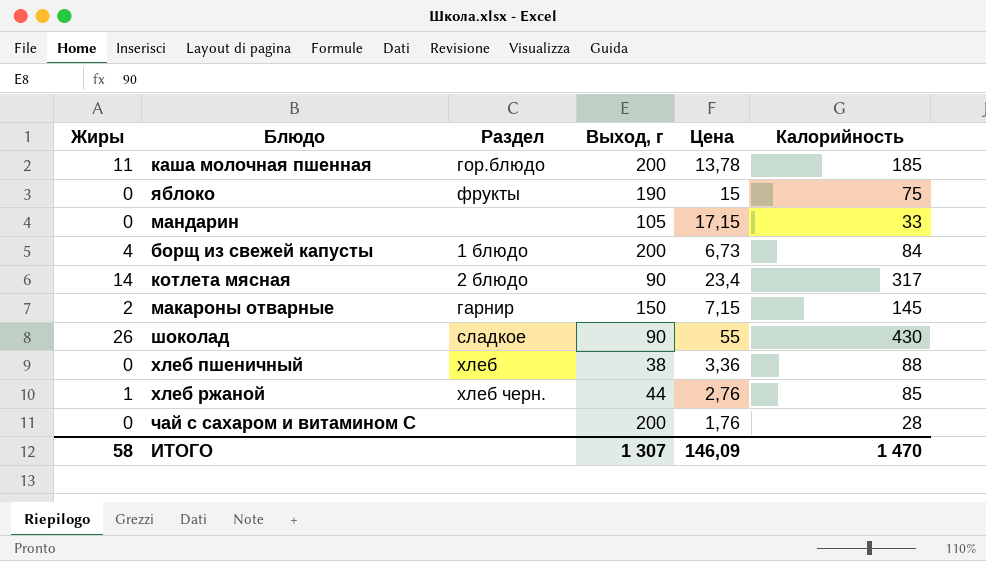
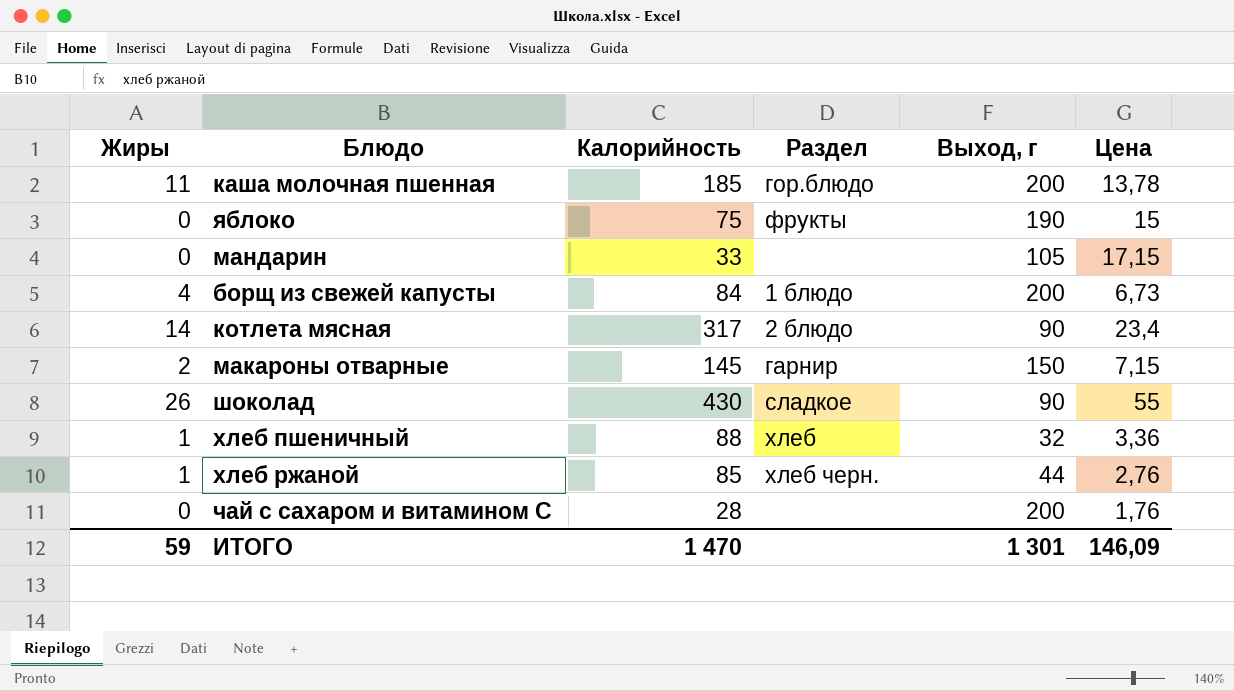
column Калорийность | position: 6 -> 3
хлеб пшеничный | Жиры: 0 -> 1
хлеб пшеничный | Выход, г: 38 -> 32
ИТОГО | Жиры: 58 -> 59
ИТОГО | Выход, г: 1 307 -> 1 301

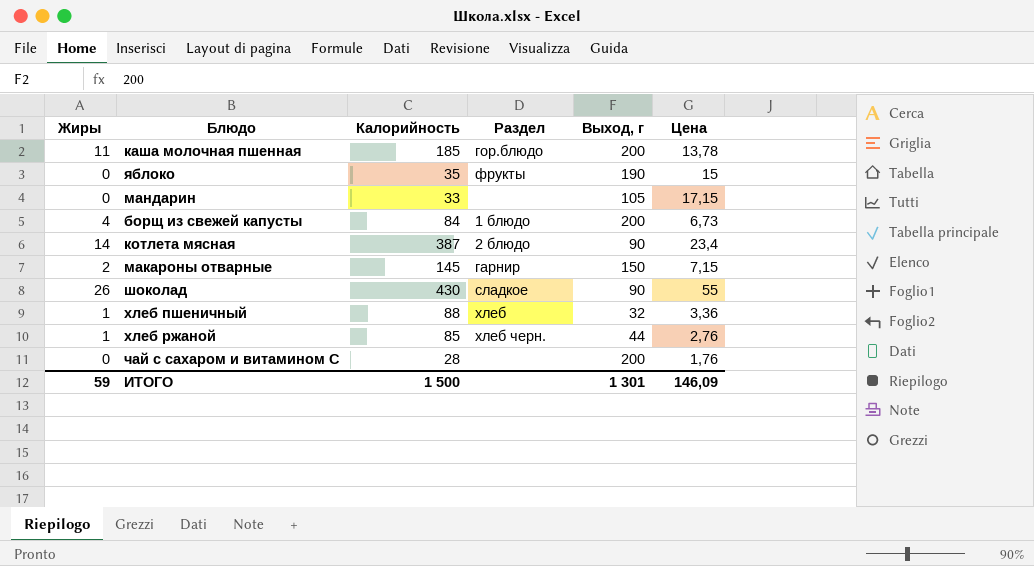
яблоко | Калорийность: 75 -> 35
котлета мясная | Калорийность: 317 -> 387
ИТОГО | Калорийность: 1 470 -> 1 500

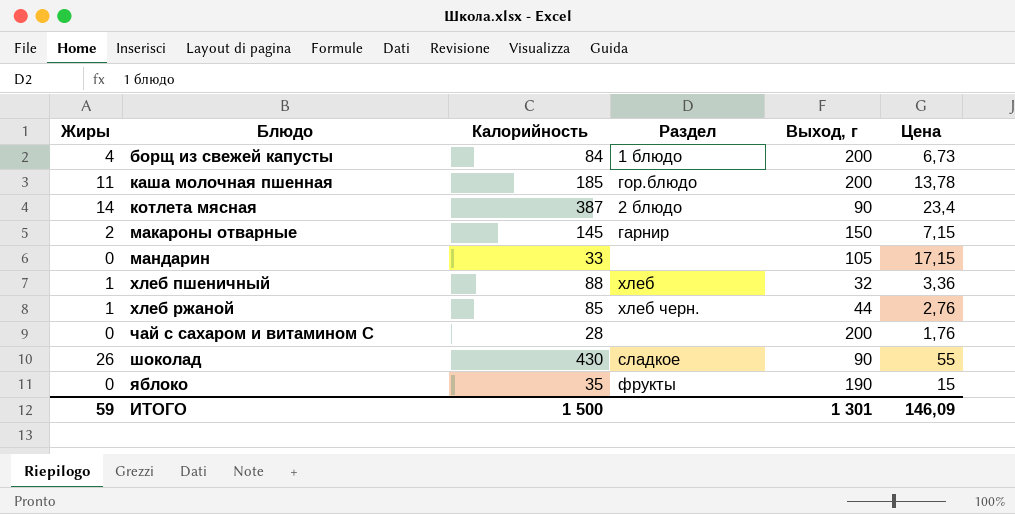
row order: none -> Блюдо ascending

